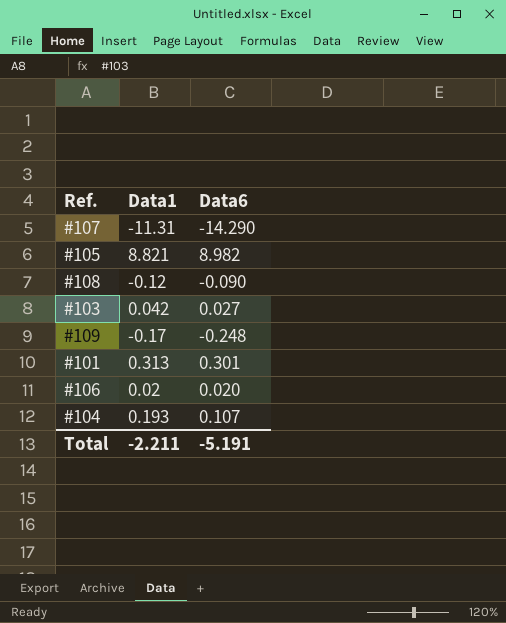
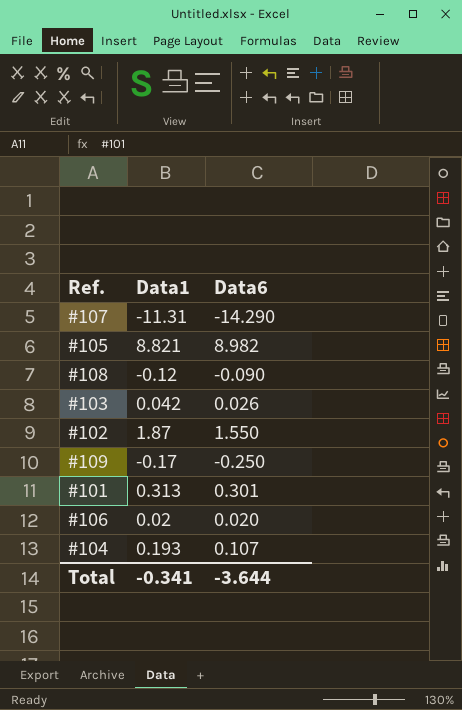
#103 | Data6: 0.027 -> 0.026
row #102: none -> 1.87 | 1.550
#109 | Data6: -0.248 -> -0.250
Total | Data1: -2.211 -> -0.341
Total | Data6: -5.191 -> -3.644

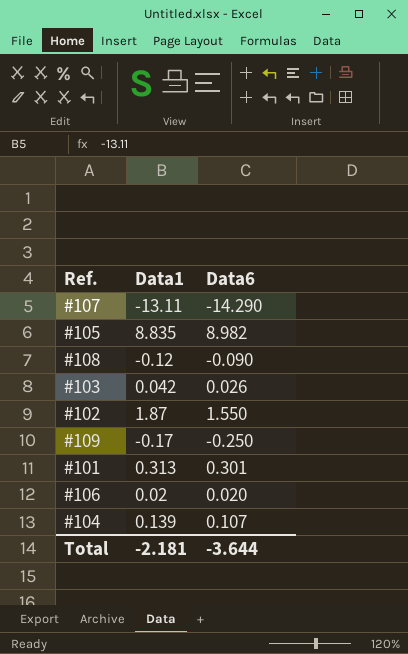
#107 | Data1: -11.31 -> -13.11
#105 | Data1: 8.821 -> 8.835
#104 | Data1: 0.193 -> 0.139
Total | Data1: -0.341 -> -2.181

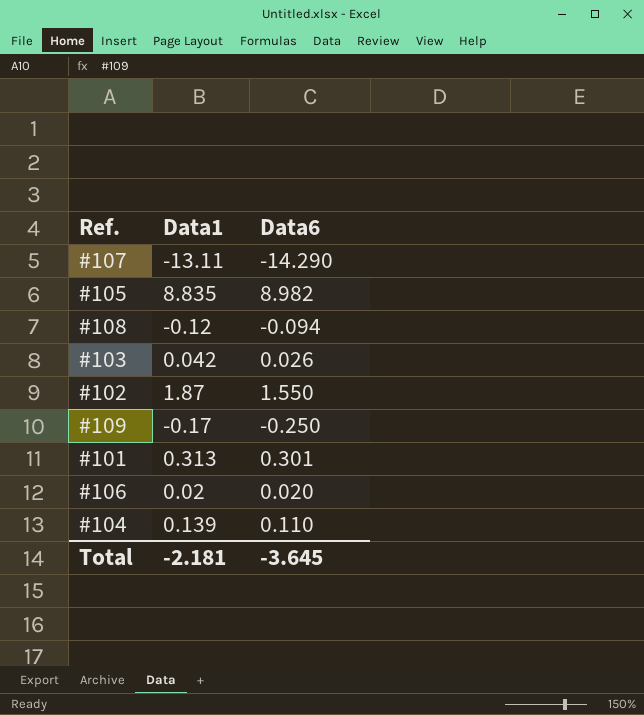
#108 | Data6: -0.090 -> -0.094
#104 | Data6: 0.107 -> 0.110
Total | Data6: -3.644 -> -3.645

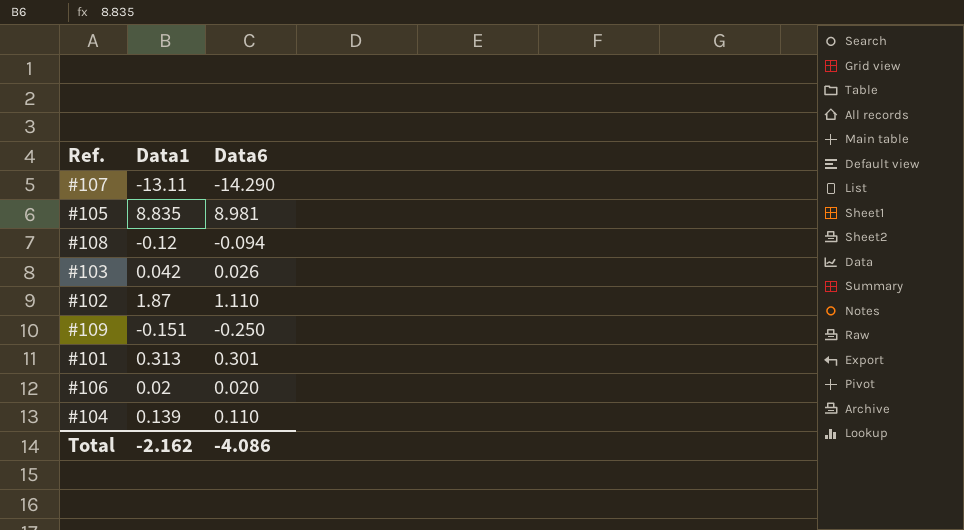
#105 | Data6: 8.982 -> 8.981
#102 | Data6: 1.550 -> 1.110
#109 | Data1: -0.17 -> -0.151
Total | Data1: -2.181 -> -2.162
Total | Data6: -3.645 -> -4.086

